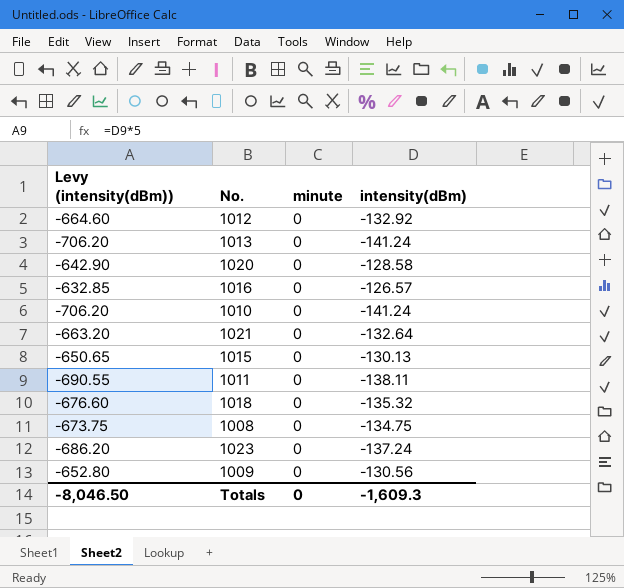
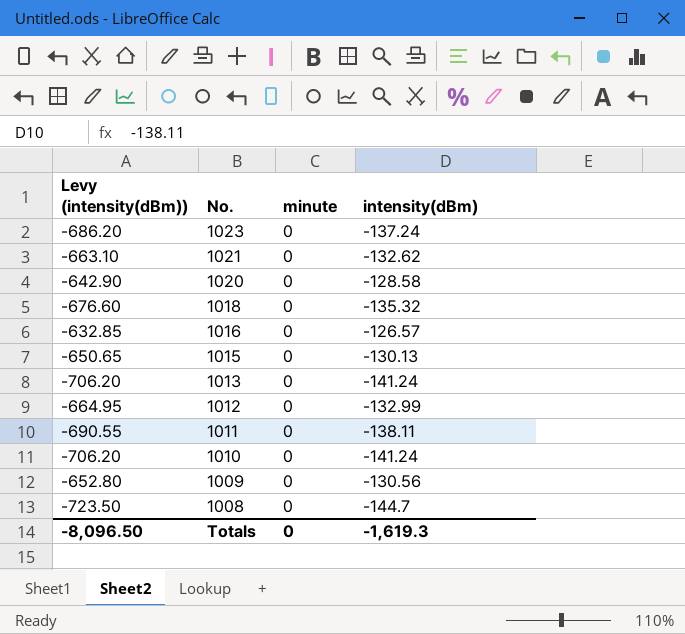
row order: none -> No. descending
1021 | Levy (intensity(dBm)): -663.20 -> -663.10
1021 | intensity(dBm): -132.64 -> -132.62
1012 | Levy (intensity(dBm)): -664.60 -> -664.95
1012 | intensity(dBm): -132.92 -> -132.99
1008 | Levy (intensity(dBm)): -673.75 -> -723.50
1008 | intensity(dBm): -134.75 -> -144.7
Totals | Levy (intensity(dBm)): -8,046.50 -> -8,096.50
Totals | intensity(dBm): -1,609.3 -> -1,619.3

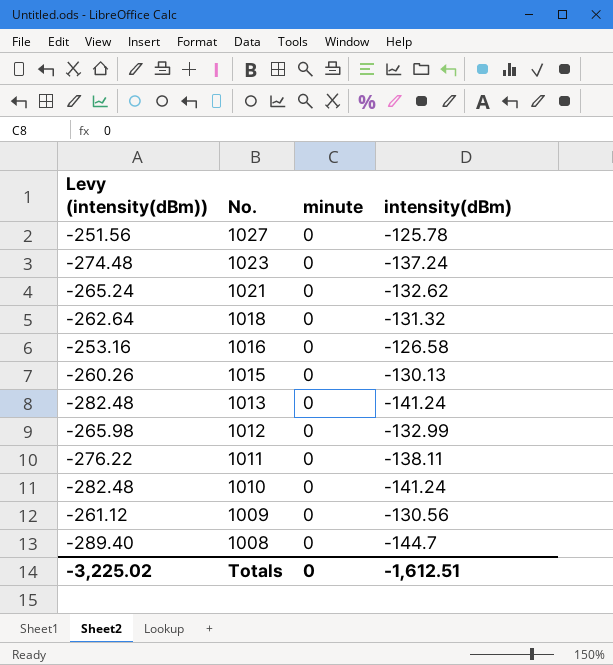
column Levy (intensity(dBm)) | formula: [intensity(dBm)] * 5 -> [intensity(dBm)] * 2
row 1020: -642.90 | 0 | -128.58 -> none
row 1027: none -> -251.56 | 0 | -125.78
1018 | intensity(dBm): -135.32 -> -131.32
1016 | intensity(dBm): -126.57 -> -126.58
Totals | Levy (intensity(dBm)): -8,096.50 -> -3,225.02
Totals | intensity(dBm): -1,619.3 -> -1,612.51

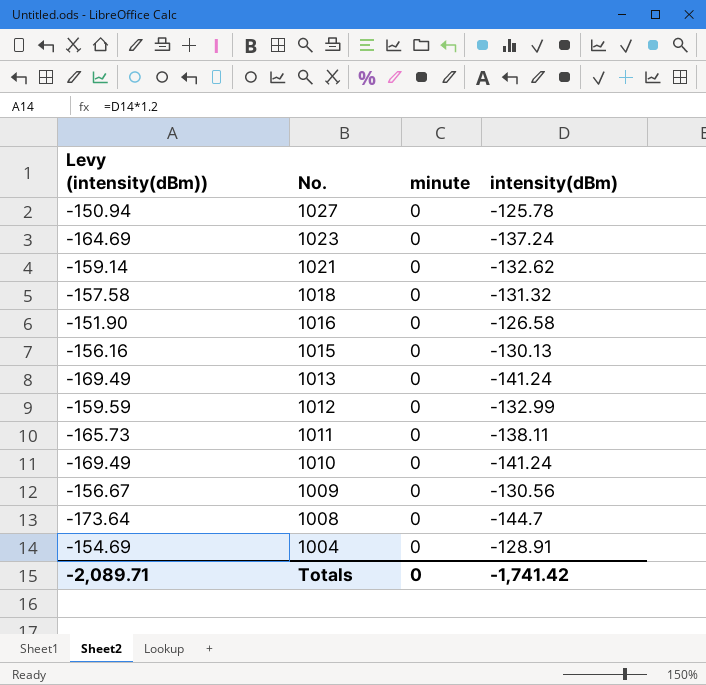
column Levy (intensity(dBm)) | formula: [intensity(dBm)] * 2 -> [intensity(dBm)] * 1.2
row 1004: none -> -154.69 | 0 | -128.91
Totals | Levy (intensity(dBm)): -3,225.02 -> -2,089.71
Totals | intensity(dBm): -1,612.51 -> -1,741.42

